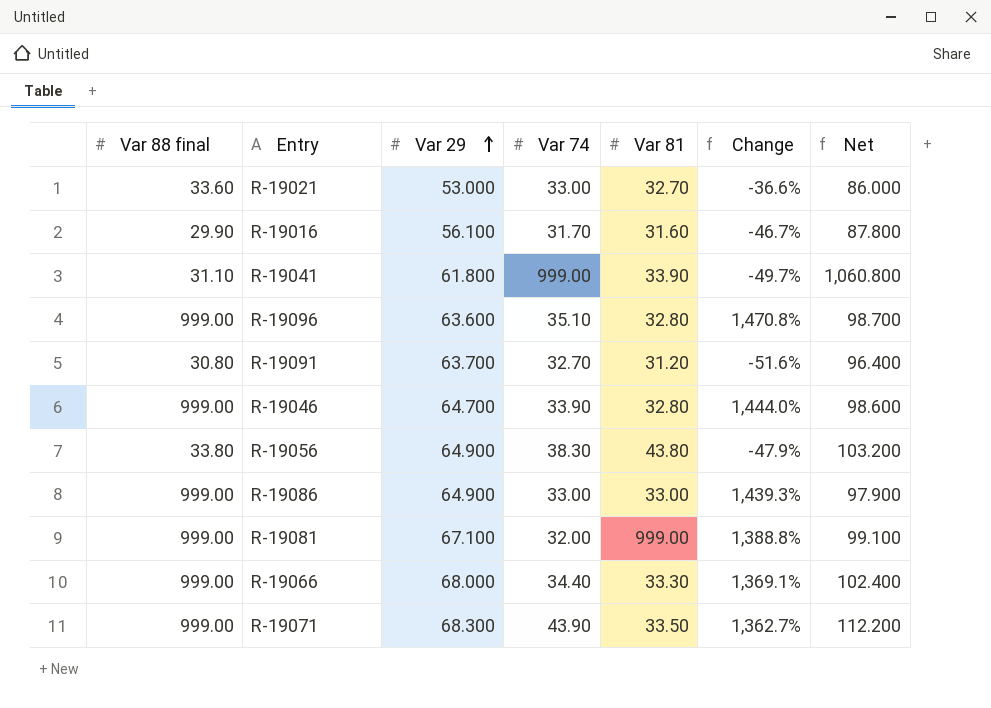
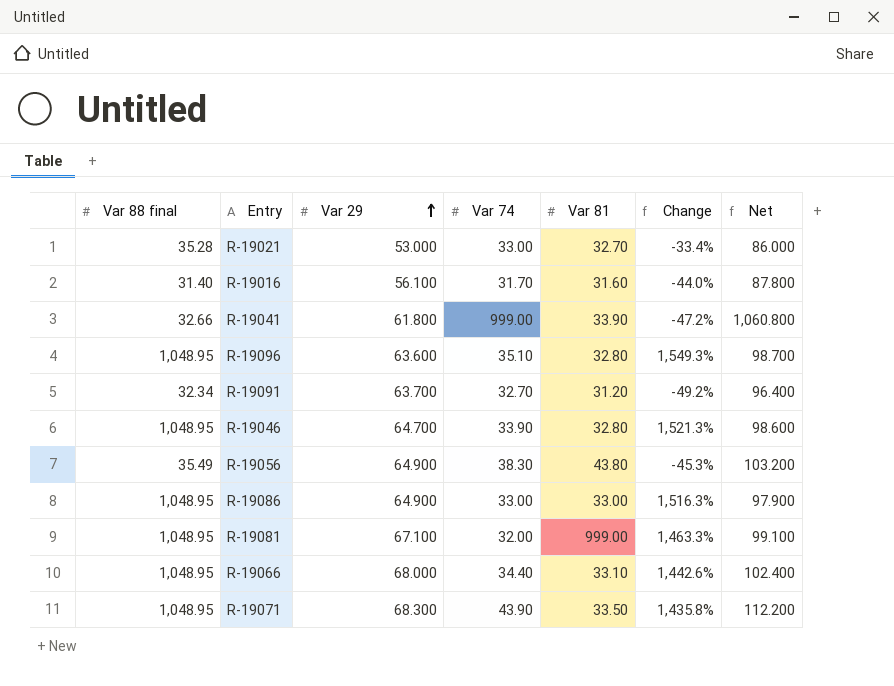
R-19021 | Var 88 final: 33.60 -> 35.28
R-19021 | Change: -36.6% -> -33.4%
R-19016 | Var 88 final: 29.90 -> 31.40
R-19016 | Change: -46.7% -> -44.0%
R-19041 | Var 88 final: 31.10 -> 32.66
R-19041 | Change: -49.7% -> -47.2%
R-19096 | Var 88 final: 999.00 -> 1,048.95
R-19096 | Change: 1,470.8% -> 1,549.3%
R-19091 | Var 88 final: 30.80 -> 32.34
R-19091 | Change: -51.6% -> -49.2%
R-19046 | Var 88 final: 999.00 -> 1,048.95
R-19046 | Change: 1,444.0% -> 1,521.3%
R-19056 | Var 88 final: 33.80 -> 35.49
R-19056 | Change: -47.9% -> -45.3%
R-19086 | Var 88 final: 999.00 -> 1,048.95
R-19086 | Change: 1,439.3% -> 1,516.3%
R-19081 | Var 88 final: 999.00 -> 1,048.95
R-19081 | Change: 1,388.8% -> 1,463.3%
R-19066 | Var 88 final: 999.00 -> 1,048.95
R-19066 | Var 81: 33.30 -> 33.10
R-19066 | Change: 1,369.1% -> 1,442.6%
R-19071 | Var 88 final: 999.00 -> 1,048.95
R-19071 | Change: 1,362.7% -> 1,435.8%

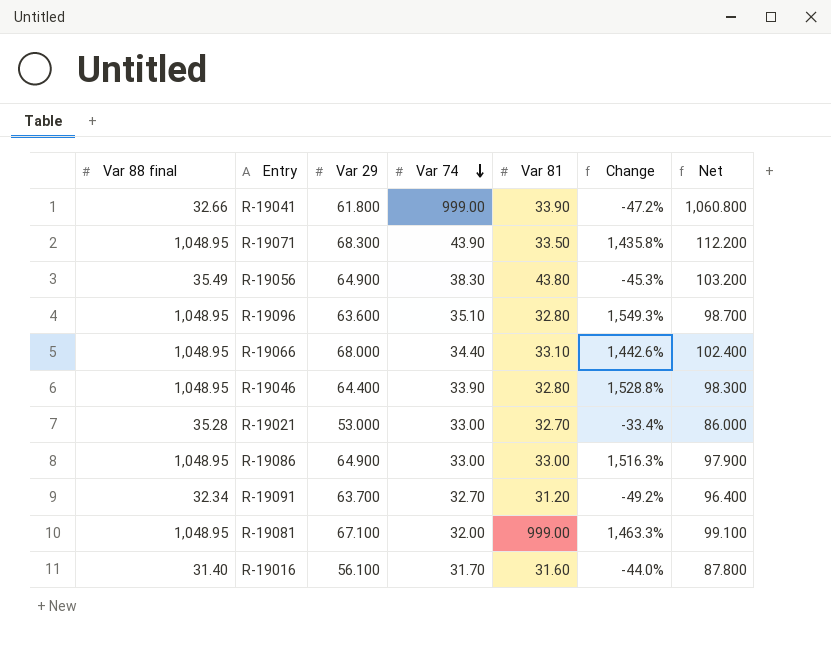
row order: Var 29 ascending -> Var 74 descending
R-19046 | Var 29: 64.700 -> 64.400
R-19046 | Change: 1,521.3% -> 1,528.8%
R-19046 | Net: 98.600 -> 98.300

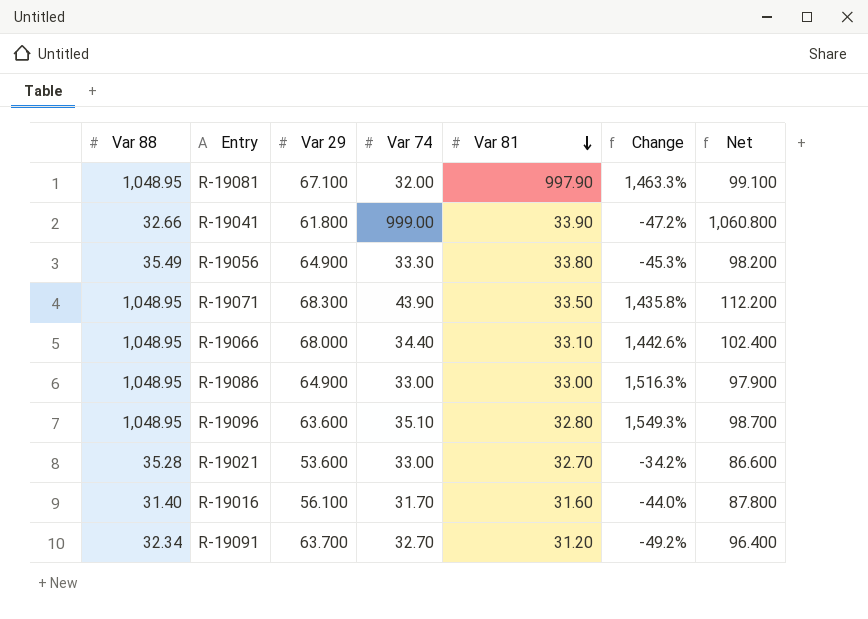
row order: Var 74 descending -> Var 81 descending
column name: Var 88 final -> Var 88
row R-19046: 1,048.95 | 64.400 | 33.90 | 32.80 | 1,528.8% | 98.300 -> none
R-19081 | Var 81: 999.00 -> 997.90
R-19056 | Var 74: 38.30 -> 33.30
R-19056 | Var 81: 43.80 -> 33.80
R-19056 | Net: 103.200 -> 98.200
R-19021 | Var 29: 53.000 -> 53.600
R-19021 | Change: -33.4% -> -34.2%
R-19021 | Net: 86.000 -> 86.600

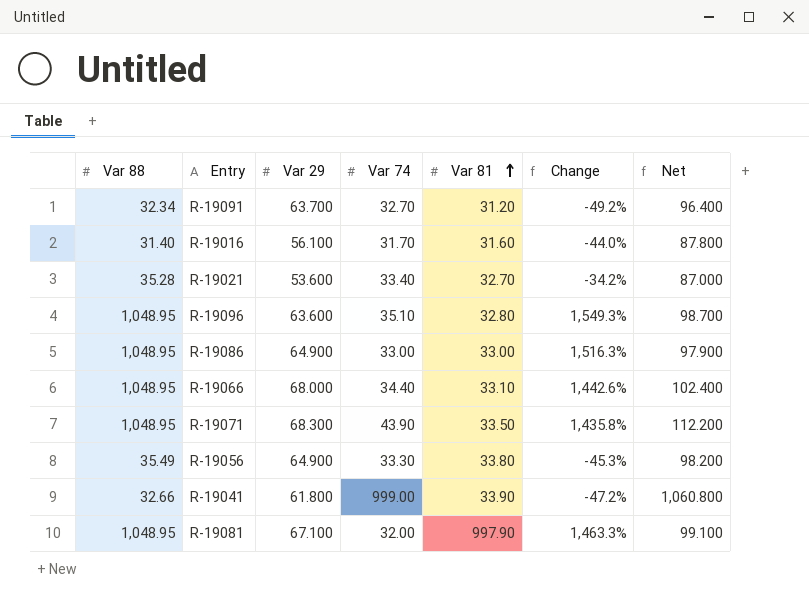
row order: Var 81 descending -> Var 81 ascending
R-19021 | Var 74: 33.00 -> 33.40
R-19021 | Net: 86.600 -> 87.000

